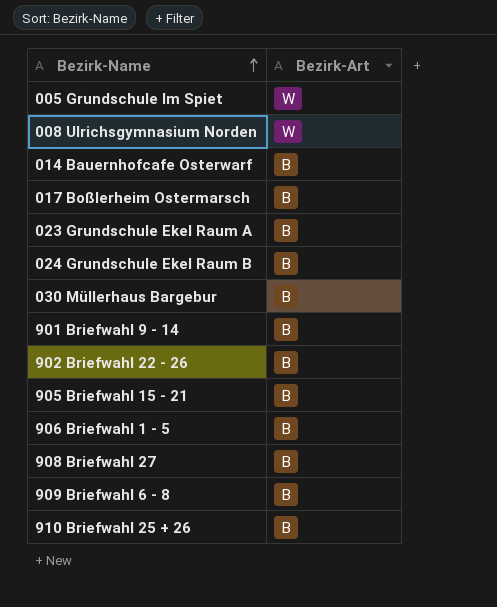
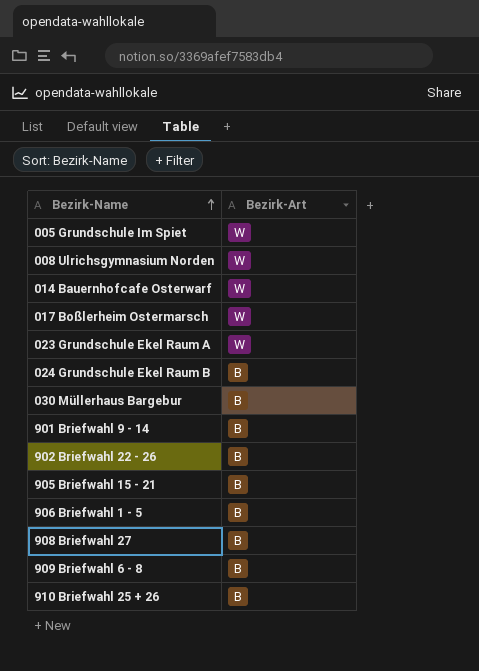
014 Bauernhofcafe Osterwarf | Bezirk-Art: B -> W
017 Boßlerheim Ostermarsch | Bezirk-Art: B -> W
023 Grundschule Ekel Raum A | Bezirk-Art: B -> W

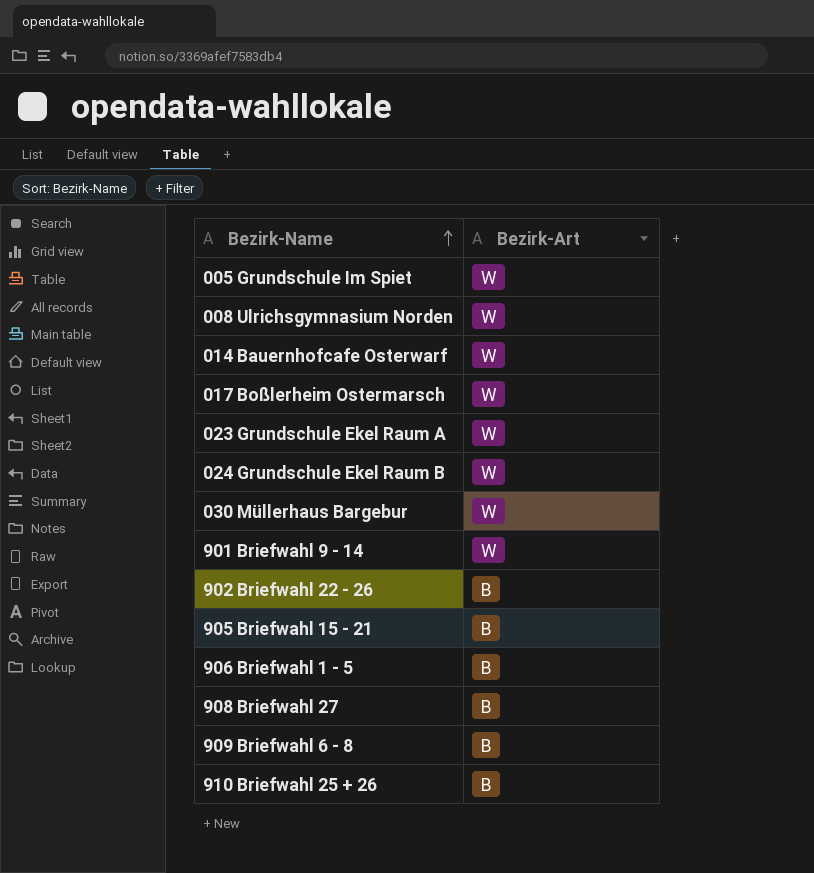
024 Grundschule Ekel Raum B | Bezirk-Art: B -> W
030 Müllerhaus Bargebur | Bezirk-Art: B -> W
901 Briefwahl 9 - 14 | Bezirk-Art: B -> W

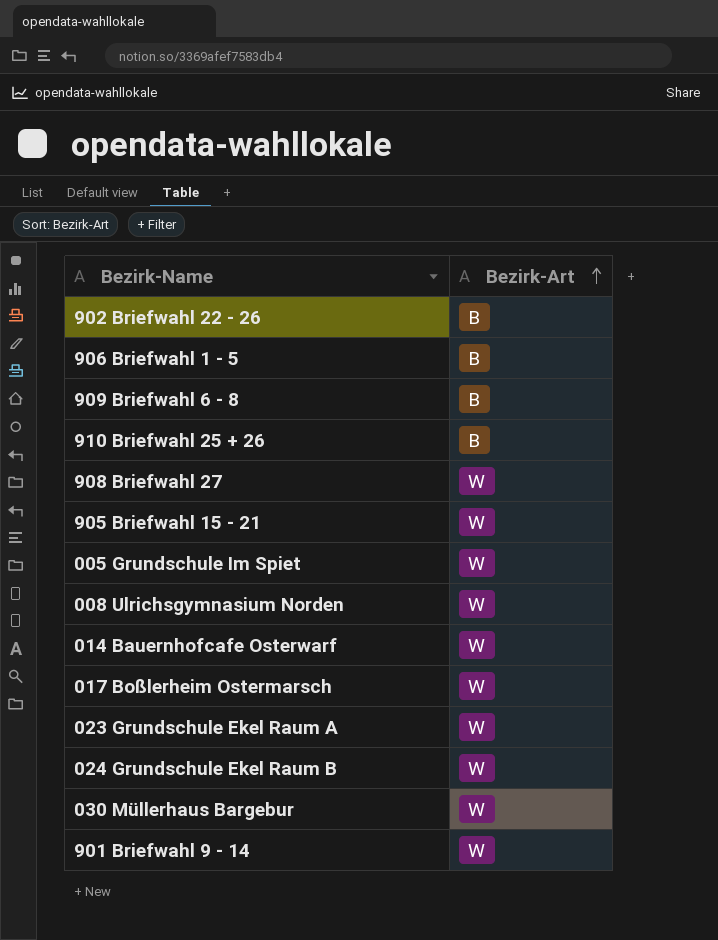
row order: Bezirk-Name ascending -> Bezirk-Art ascending
908 Briefwahl 27 | Bezirk-Art: B -> W
905 Briefwahl 15 - 21 | Bezirk-Art: B -> W

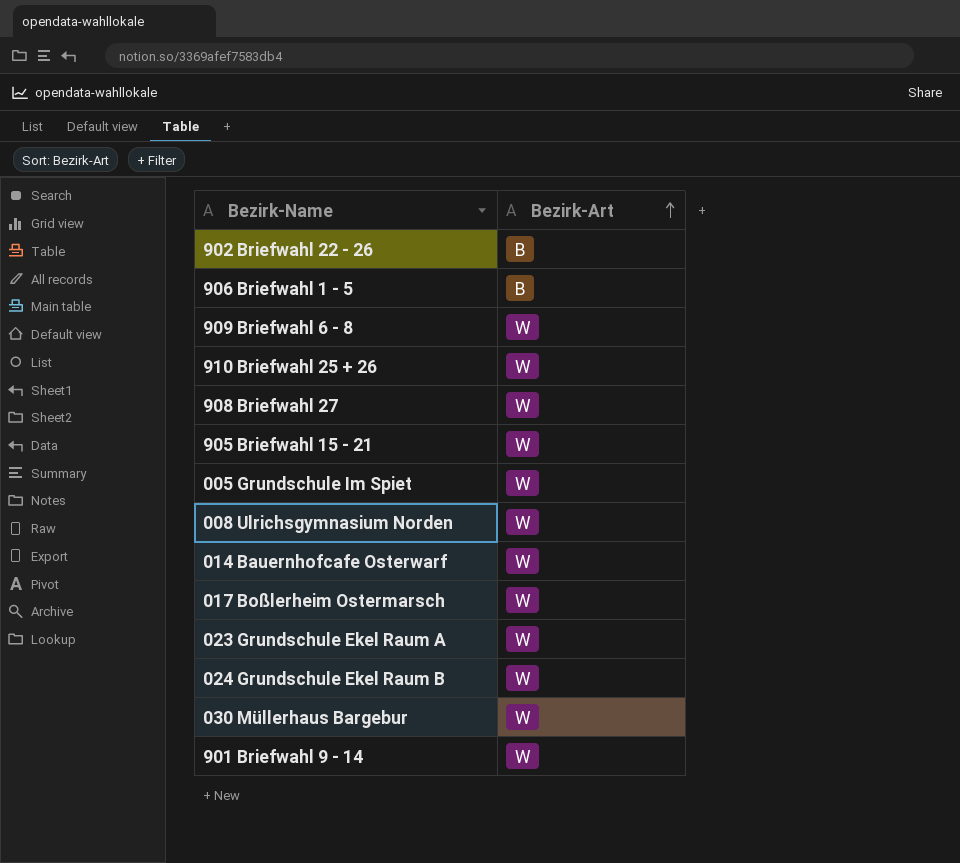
909 Briefwahl 6 - 8 | Bezirk-Art: B -> W
910 Briefwahl 25 + 26 | Bezirk-Art: B -> W

